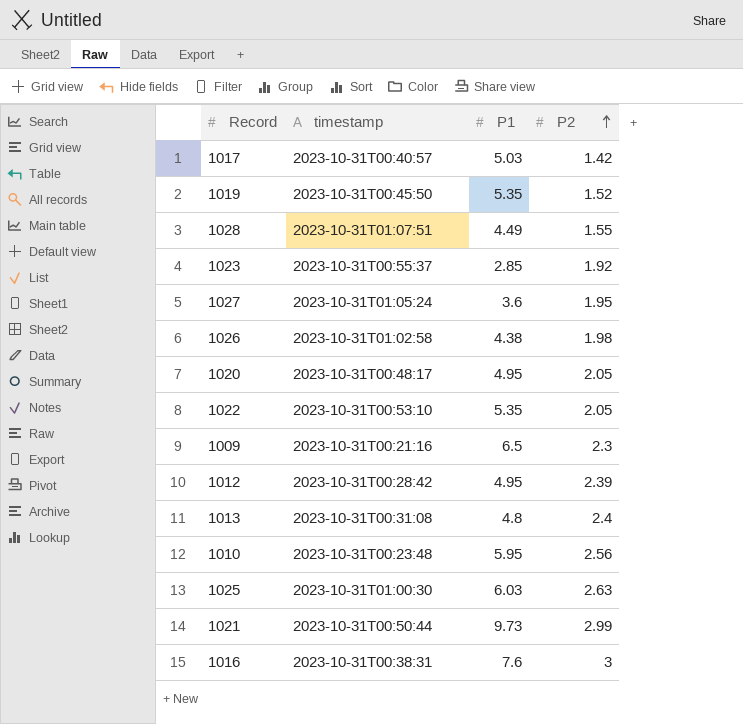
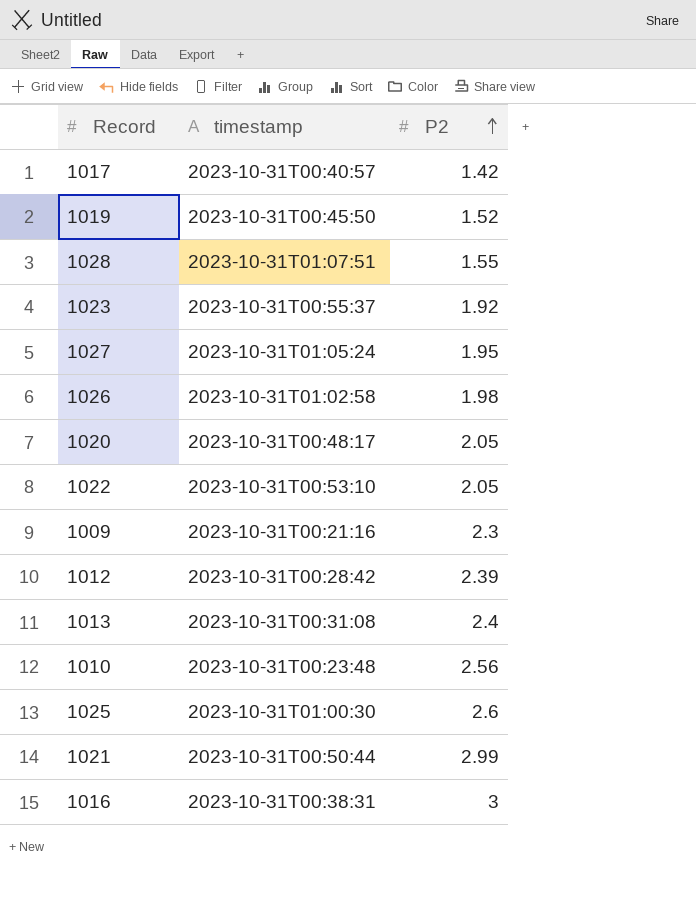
column P1 | position: 3 -> none
1025 | P2: 2.63 -> 2.6

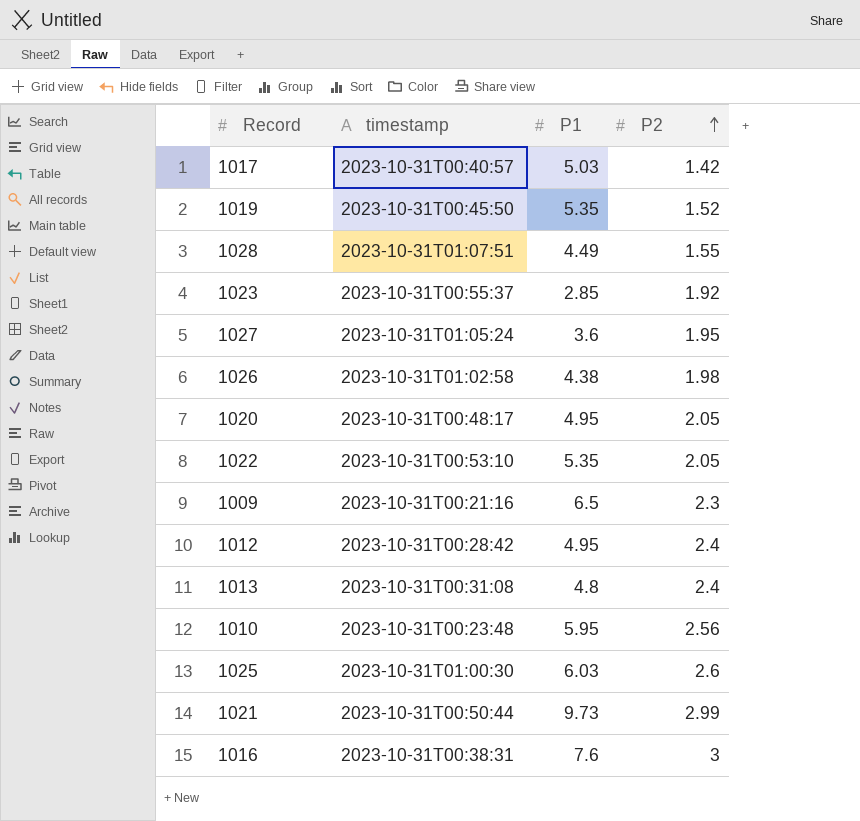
column P1 | position: none -> 3
1012 | P2: 2.39 -> 2.4

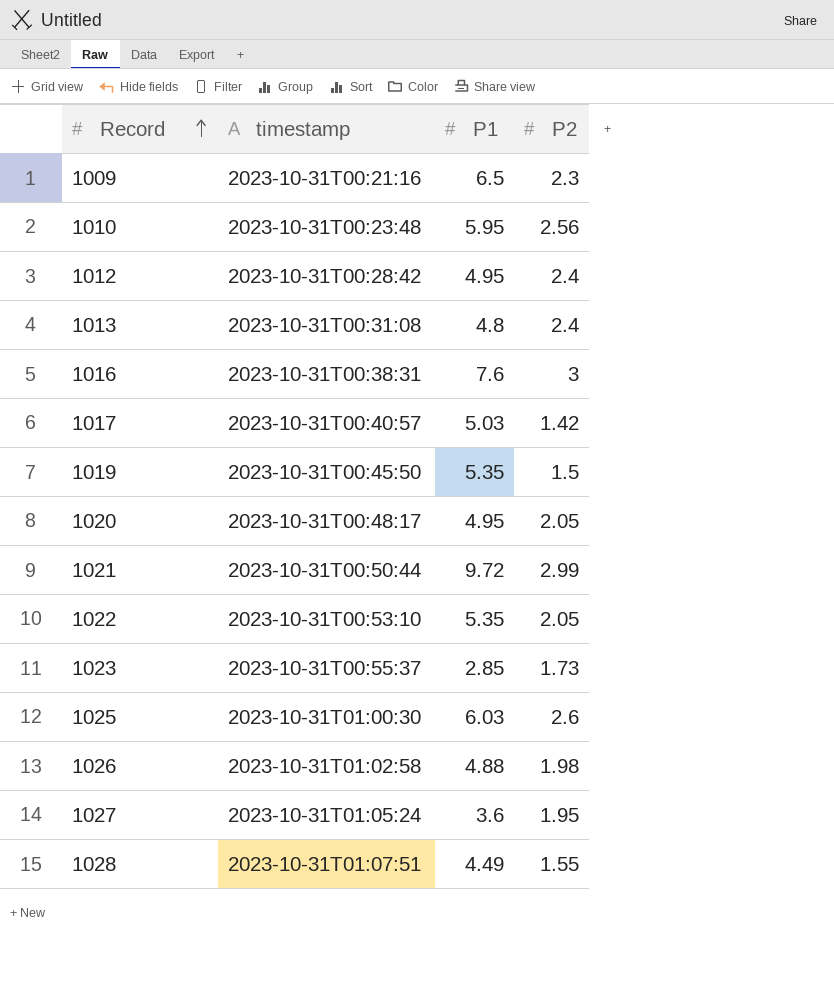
row order: P2 ascending -> Record ascending
1019 | P2: 1.52 -> 1.5
1021 | P1: 9.73 -> 9.72
1023 | P2: 1.92 -> 1.73
1026 | P1: 4.38 -> 4.88

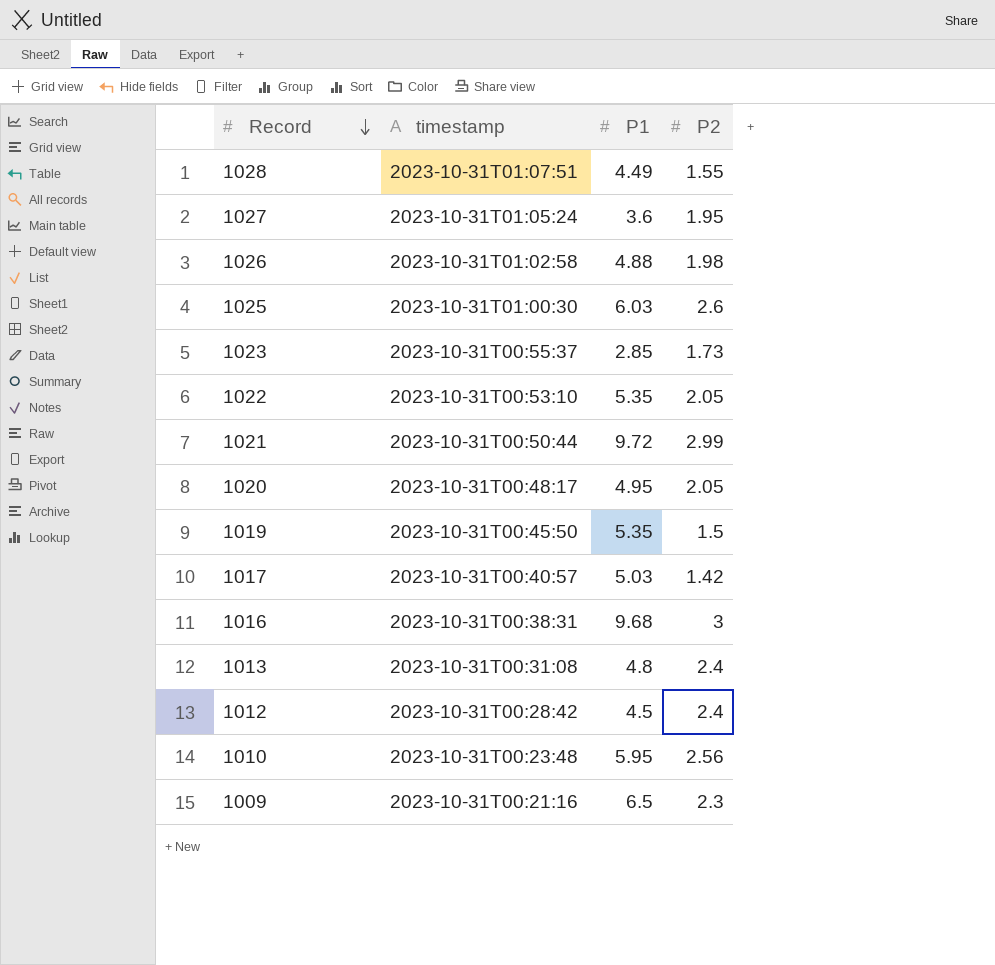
row order: Record ascending -> Record descending
1016 | P1: 7.6 -> 9.68
1012 | P1: 4.95 -> 4.5

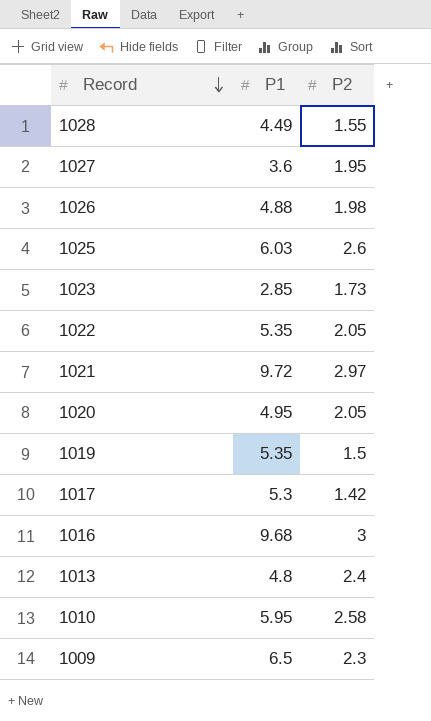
column timestamp | position: 2 -> none
row 1012: 2023-10-31T00:28:42 | 4.5 | 2.4 -> none
1021 | P2: 2.99 -> 2.97
1017 | P1: 5.03 -> 5.3
1010 | P2: 2.56 -> 2.58

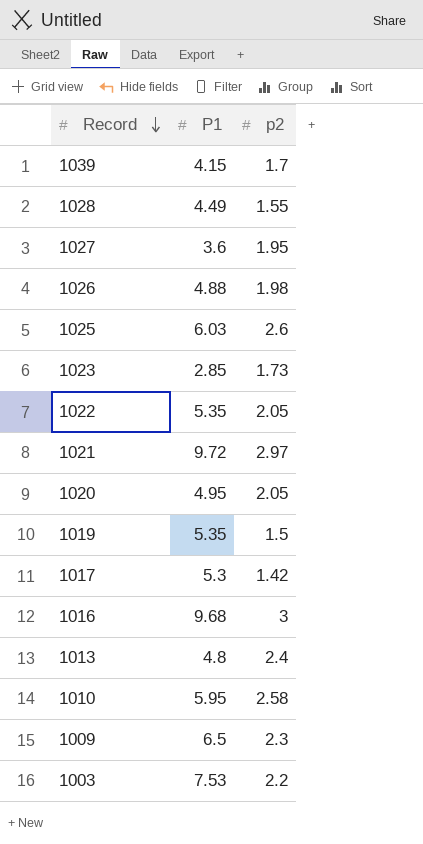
column name: P2 -> p2
row 1039: none -> 4.15 | 1.7
row 1003: none -> 7.53 | 2.2

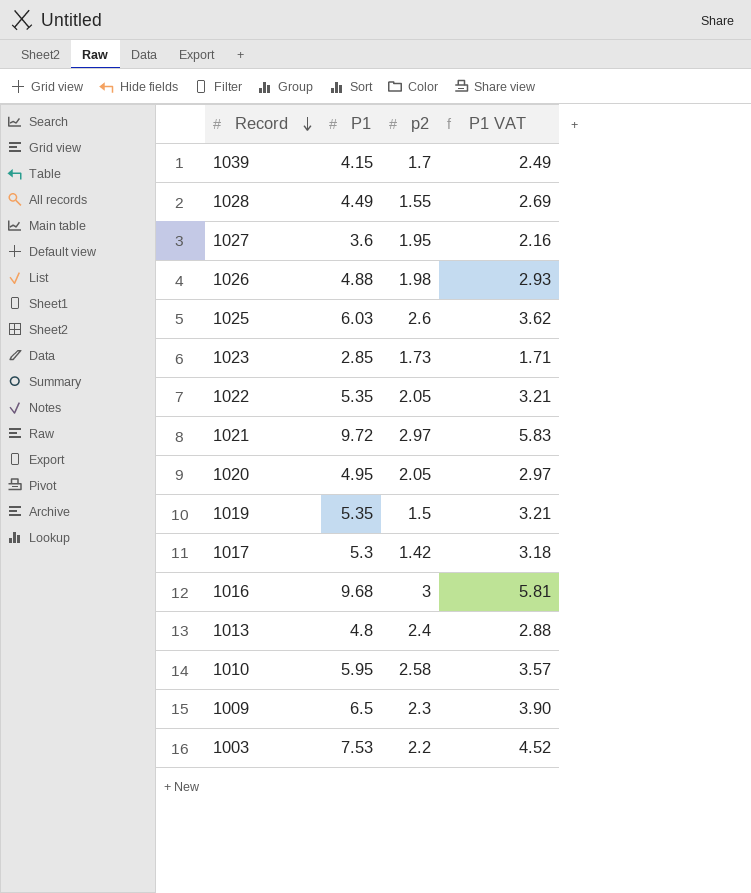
column P1 VAT | formula: none -> [P1] * 0.6

